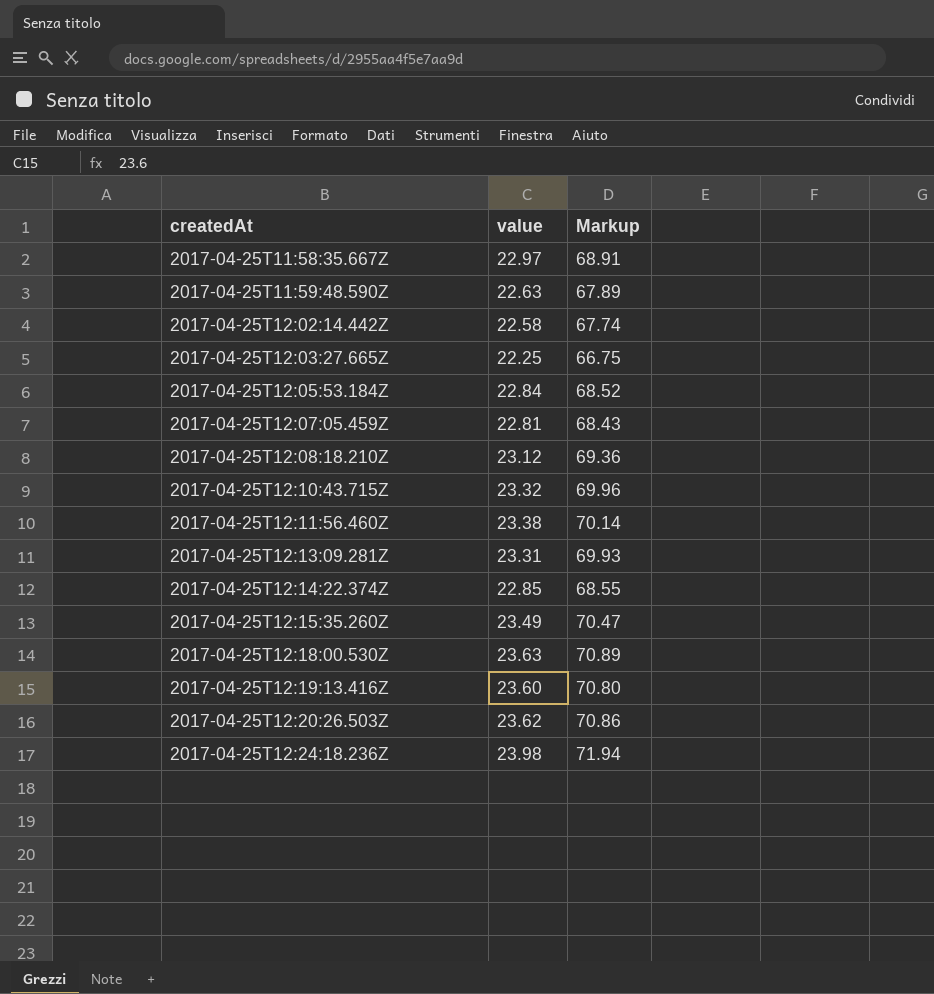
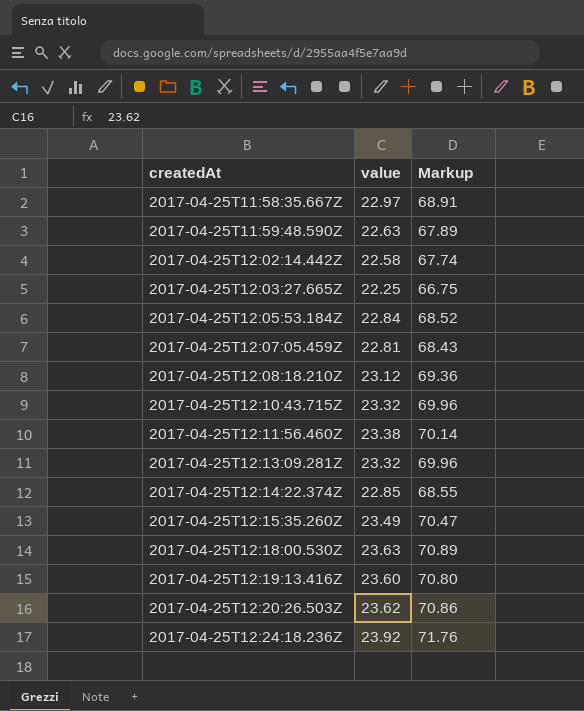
2017-04-25T12:13:09.281Z | value: 23.31 -> 23.32
2017-04-25T12:13:09.281Z | Markup: 69.93 -> 69.96
2017-04-25T12:24:18.236Z | value: 23.98 -> 23.92
2017-04-25T12:24:18.236Z | Markup: 71.94 -> 71.76

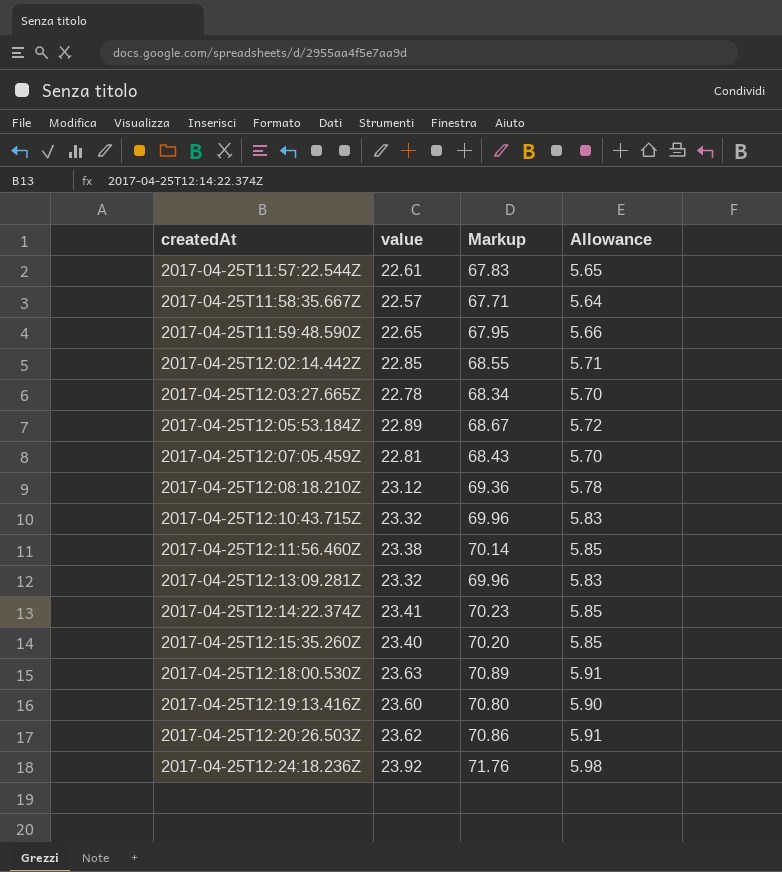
column Allowance | formula: none -> [value] * 0.25
row 2017-04-25T11:57:22.544Z: none -> 22.61 | 67.83 | 5.65
2017-04-25T11:58:35.667Z | value: 22.97 -> 22.57
2017-04-25T11:58:35.667Z | Markup: 68.91 -> 67.71
2017-04-25T11:59:48.590Z | value: 22.63 -> 22.65
2017-04-25T11:59:48.590Z | Markup: 67.89 -> 67.95
2017-04-25T12:02:14.442Z | value: 22.58 -> 22.85
2017-04-25T12:02:14.442Z | Markup: 67.74 -> 68.55
2017-04-25T12:03:27.665Z | value: 22.25 -> 22.78
2017-04-25T12:03:27.665Z | Markup: 66.75 -> 68.34
2017-04-25T12:05:53.184Z | value: 22.84 -> 22.89
2017-04-25T12:05:53.184Z | Markup: 68.52 -> 68.67
2017-04-25T12:14:22.374Z | value: 22.85 -> 23.41
2017-04-25T12:14:22.374Z | Markup: 68.55 -> 70.23
2017-04-25T12:15:35.260Z | value: 23.49 -> 23.40
2017-04-25T12:15:35.260Z | Markup: 70.47 -> 70.20

